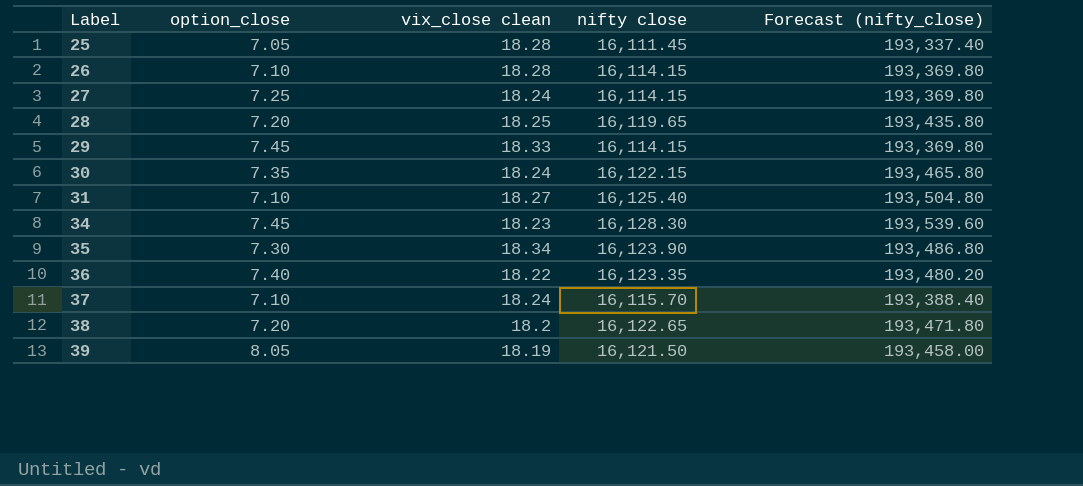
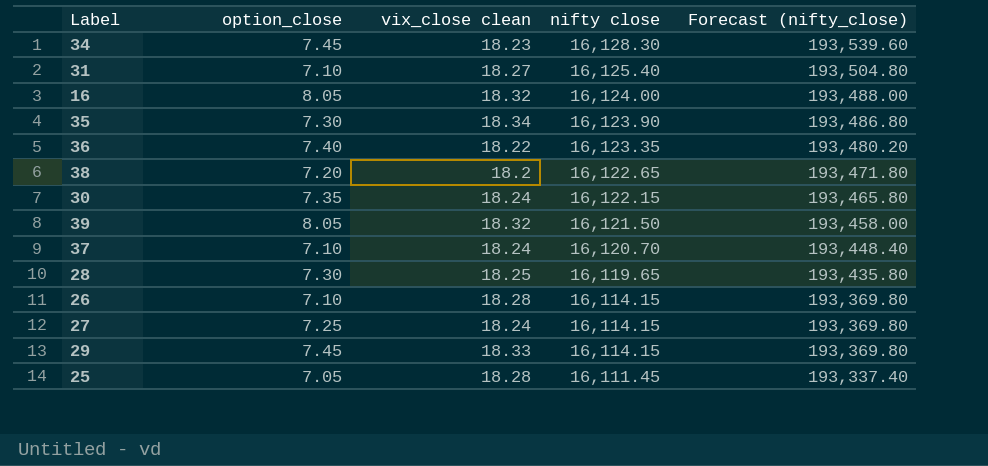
row order: Label ascending -> nifty close descending
row 16: none -> 8.05 | 18.32 | 16,124.00 | 193,488.00
39 | vix_close clean: 18.19 -> 18.32
37 | nifty close: 16,115.70 -> 16,120.70
37 | Forecast (nifty_close): 193,388.40 -> 193,448.40
28 | option_close: 7.20 -> 7.30

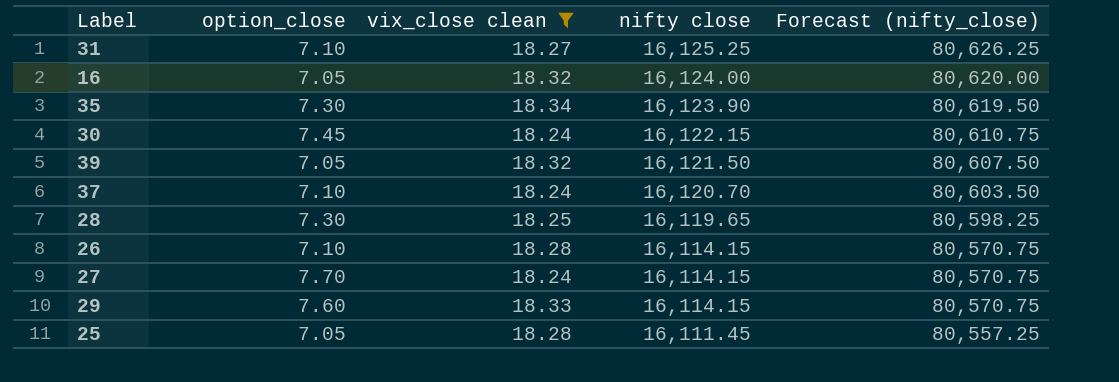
filter: none -> vix_close clean >= 18.24
column Forecast (nifty_close) | formula: [nifty close] * 12 -> [nifty close] * 5
31 | nifty close: 16,125.40 -> 16,125.25
16 | option_close: 8.05 -> 7.05
30 | option_close: 7.35 -> 7.45
39 | option_close: 8.05 -> 7.05
27 | option_close: 7.25 -> 7.70
29 | option_close: 7.45 -> 7.60

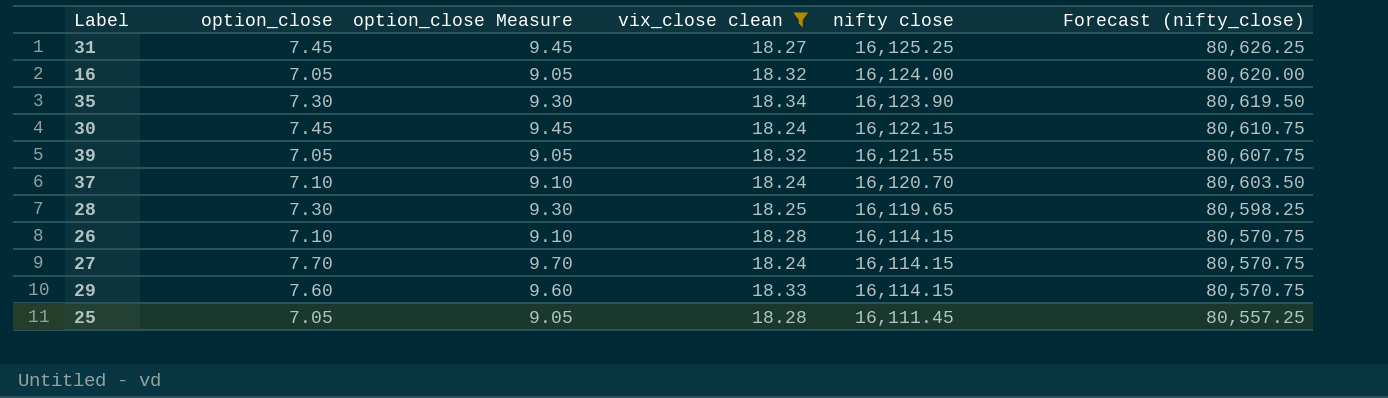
column option_close Measure | formula: none -> [option_close] + 2
31 | option_close: 7.10 -> 7.45
39 | nifty close: 16,121.50 -> 16,121.55
39 | Forecast (nifty_close): 80,607.50 -> 80,607.75

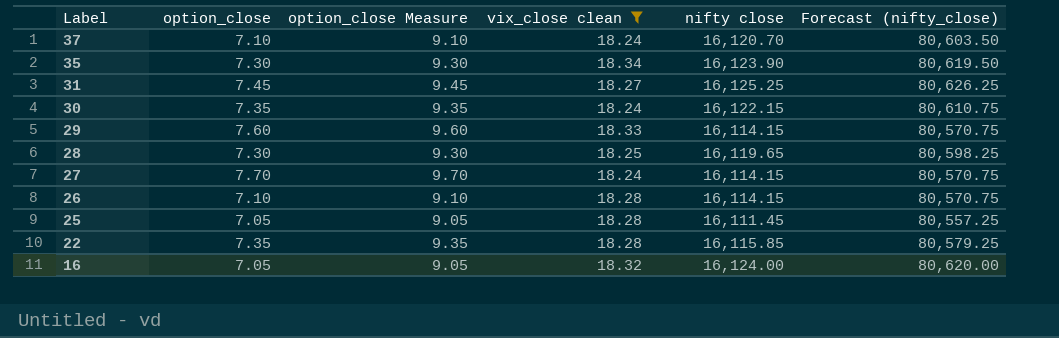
row order: nifty close descending -> Label descending
row 39: 7.05 | 9.05 | 18.32 | 16,121.55 | 80,607.75 -> none
30 | option_close: 7.45 -> 7.35
30 | option_close Measure: 9.45 -> 9.35
row 22: none -> 7.35 | 9.35 | 18.28 | 16,115.85 | 80,579.25

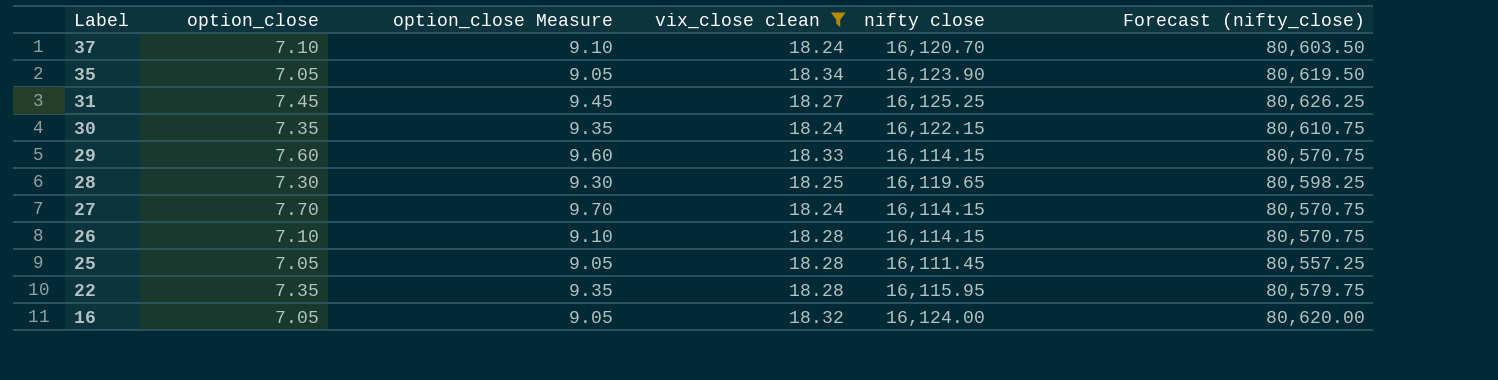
35 | option_close: 7.30 -> 7.05
35 | option_close Measure: 9.30 -> 9.05
22 | nifty close: 16,115.85 -> 16,115.95
22 | Forecast (nifty_close): 80,579.25 -> 80,579.75

